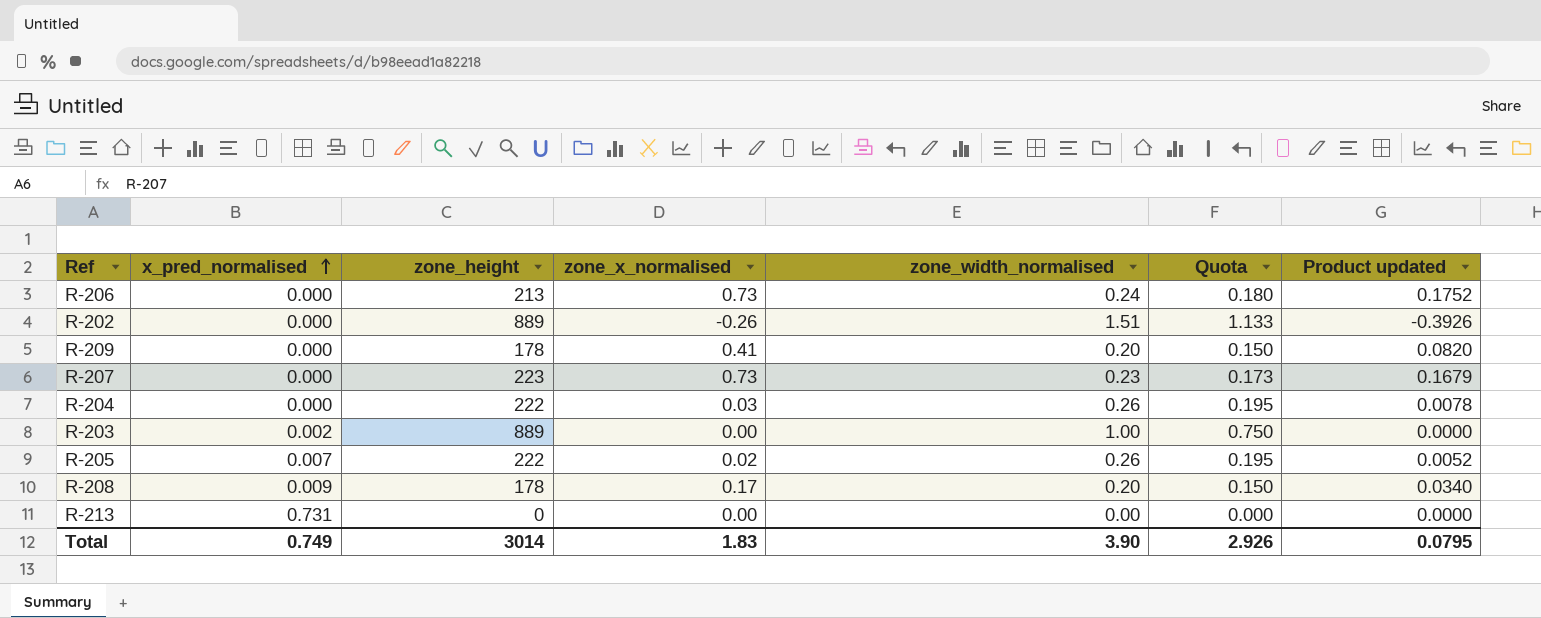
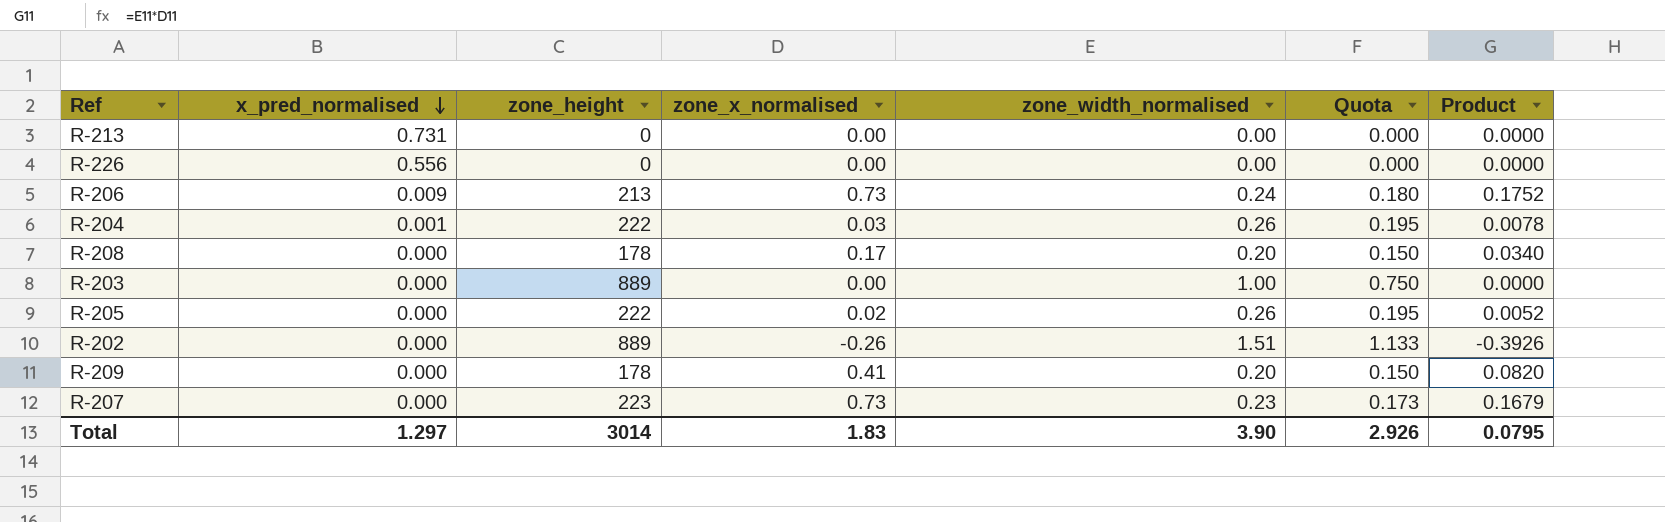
row order: x_pred_normalised ascending -> x_pred_normalised descending
column name: Product updated -> Product
row R-226: none -> 0.556 | 0 | 0.00 | 0.00 | 0.000 | 0.0000
R-206 | x_pred_normalised: 0.000 -> 0.009
R-204 | x_pred_normalised: 0.000 -> 0.001
R-208 | x_pred_normalised: 0.009 -> 0.000
R-203 | x_pred_normalised: 0.002 -> 0.000
R-205 | x_pred_normalised: 0.007 -> 0.000
Total | x_pred_normalised: 0.749 -> 1.297

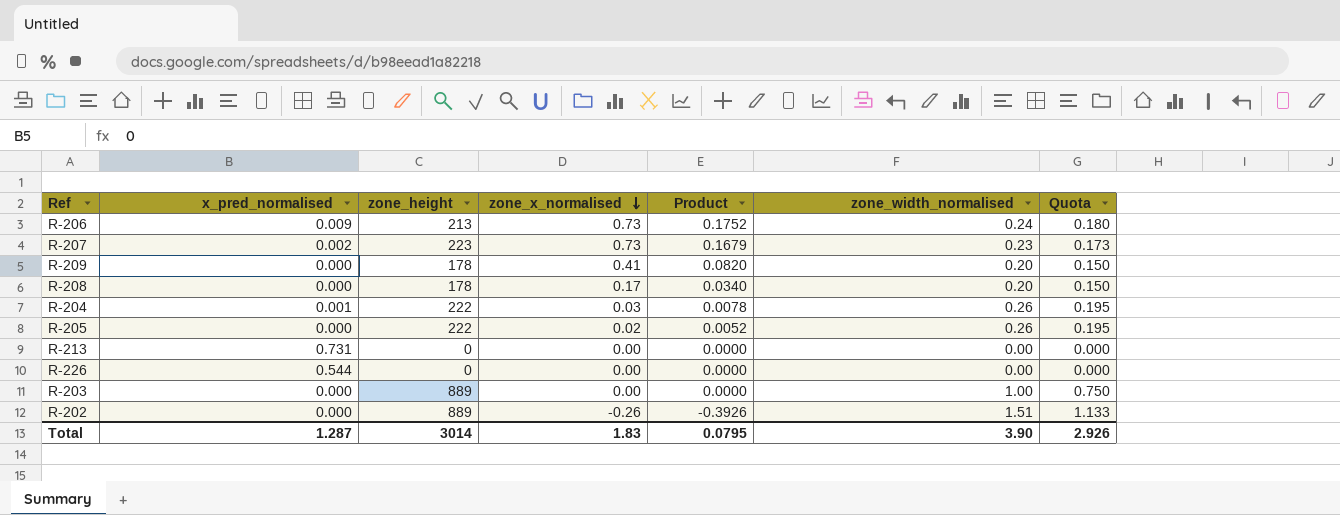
row order: x_pred_normalised descending -> zone_x_normalised descending
column Product | position: 7 -> 5
R-207 | x_pred_normalised: 0.000 -> 0.002
R-226 | x_pred_normalised: 0.556 -> 0.544
Total | x_pred_normalised: 1.297 -> 1.287

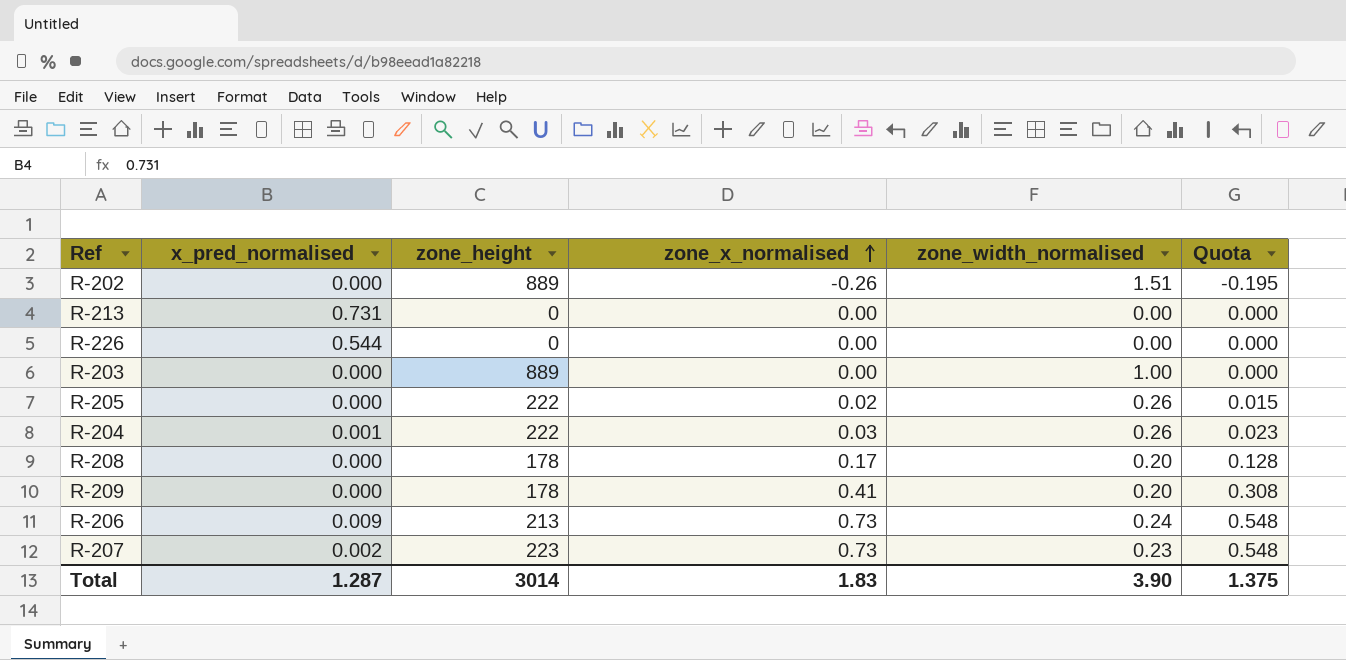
row order: zone_x_normalised descending -> zone_x_normalised ascending
column Product | formula: [zone_x_normalised] * [zone_width_normalised] -> none
column Quota | formula: [zone_width_normalised] * 0.75 -> [zone_x_normalised] * 0.75
Total | Quota: 2.926 -> 1.375

